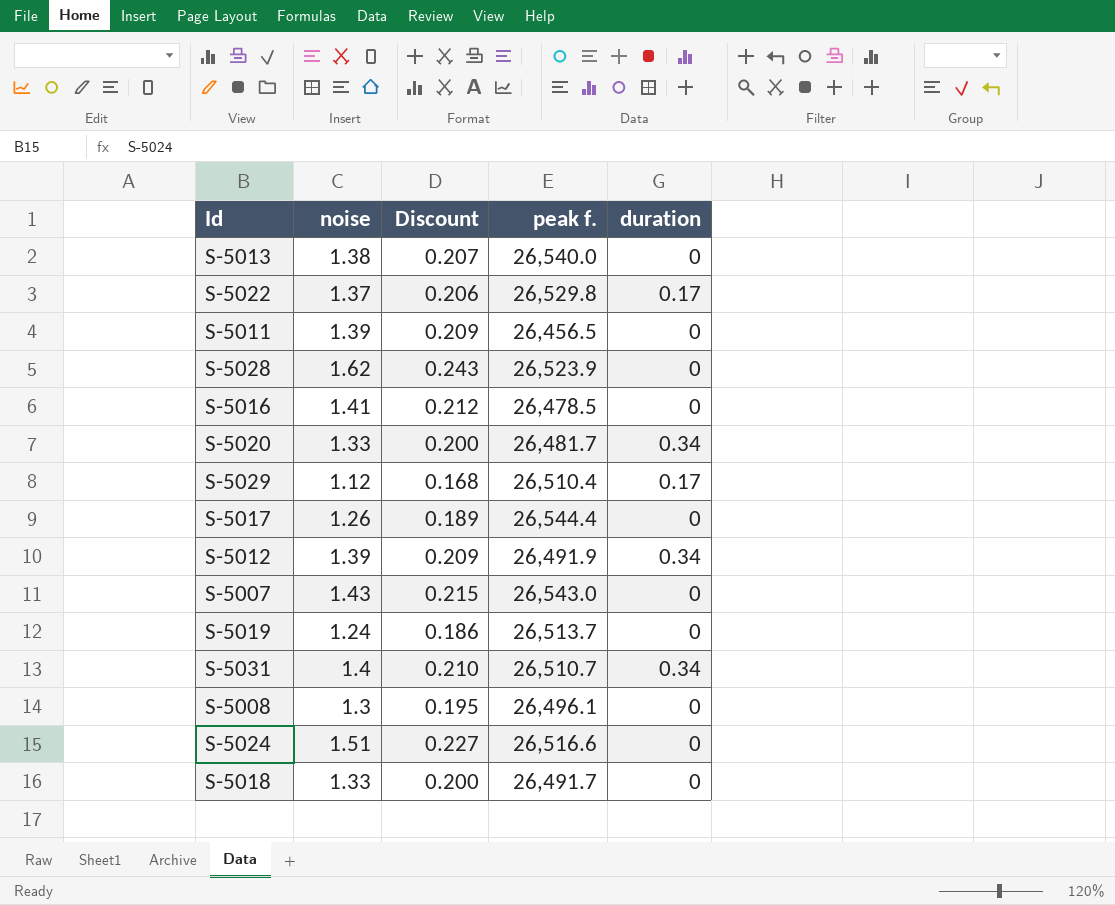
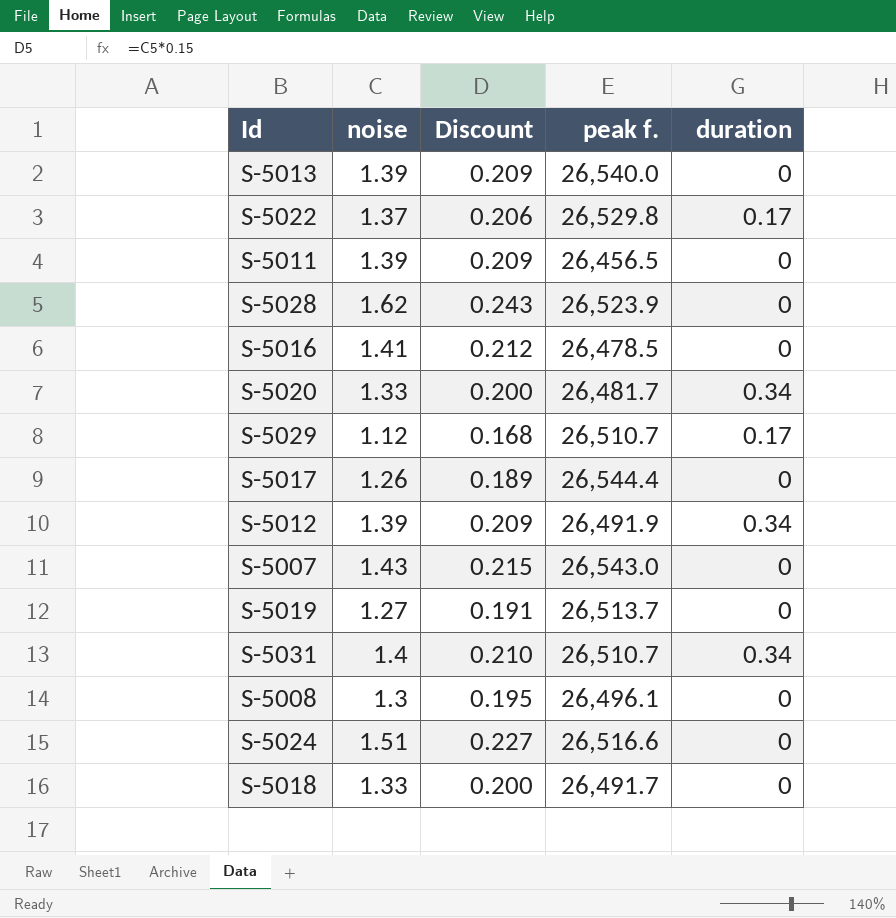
S-5013 | noise: 1.38 -> 1.39
S-5013 | Discount: 0.207 -> 0.209
S-5029 | peak f.: 26,510.4 -> 26,510.7
S-5019 | noise: 1.24 -> 1.27
S-5019 | Discount: 0.186 -> 0.191

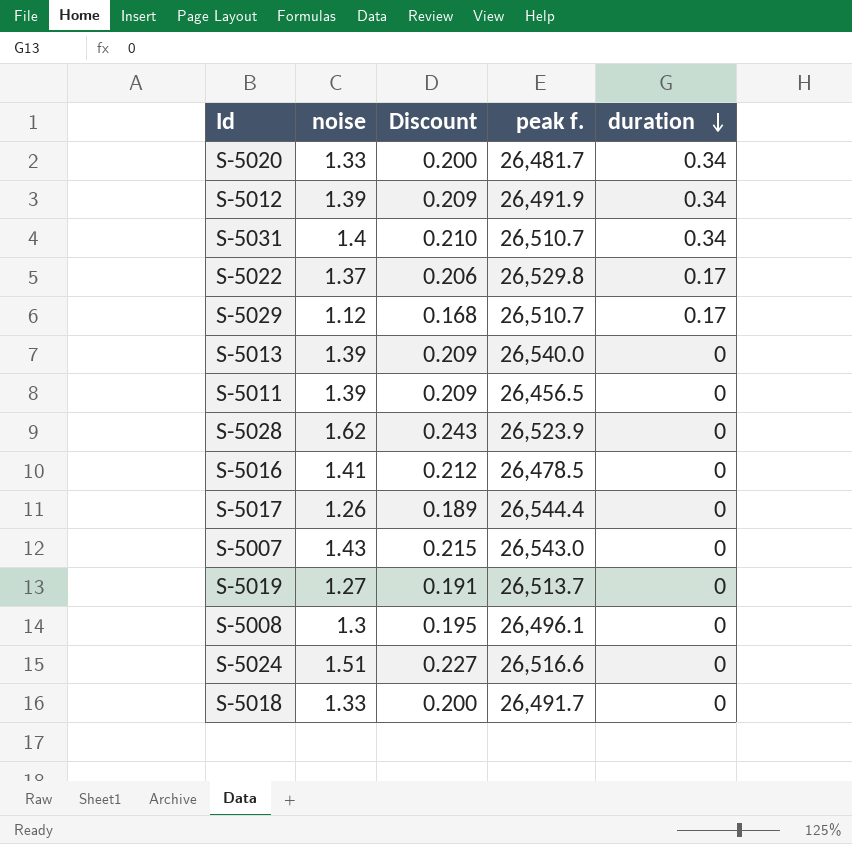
row order: none -> duration descending

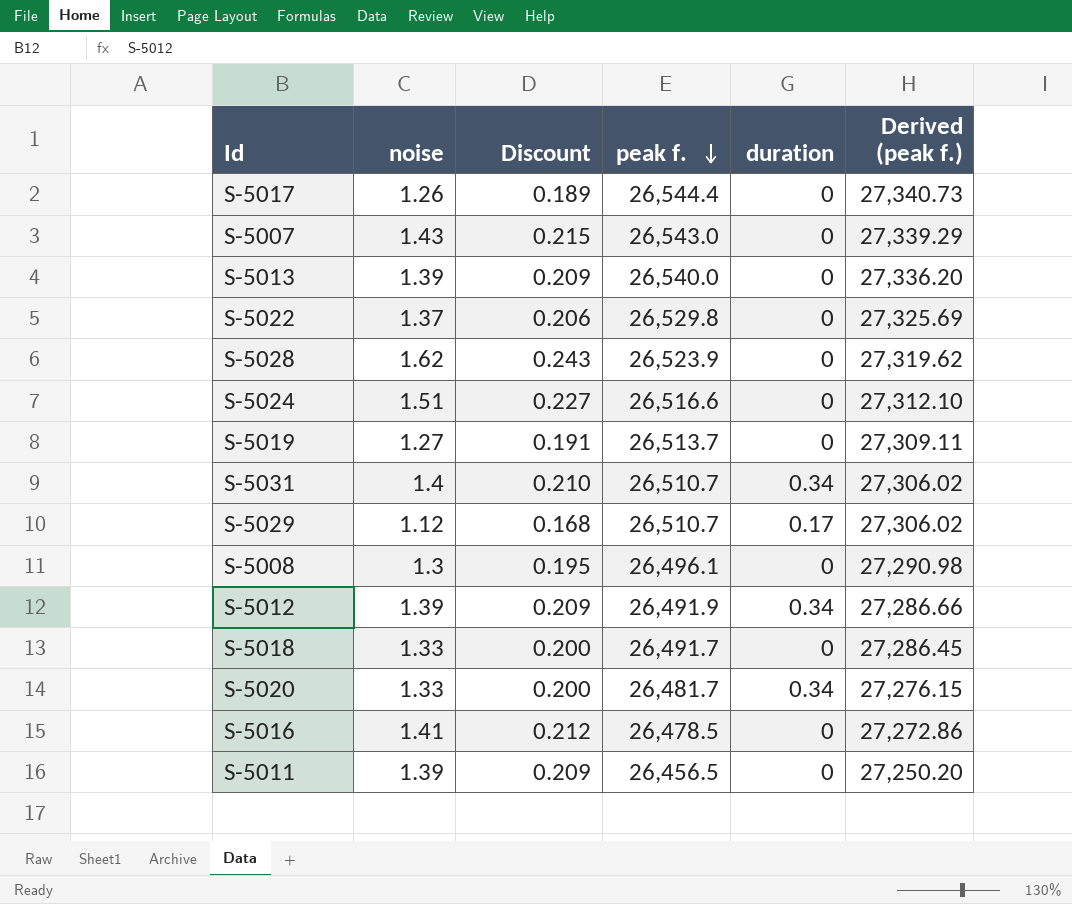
row order: duration descending -> peak f. descending
column Derived (peak f.) | formula: none -> [peak f.] * 1.03
S-5022 | duration: 0.17 -> 0

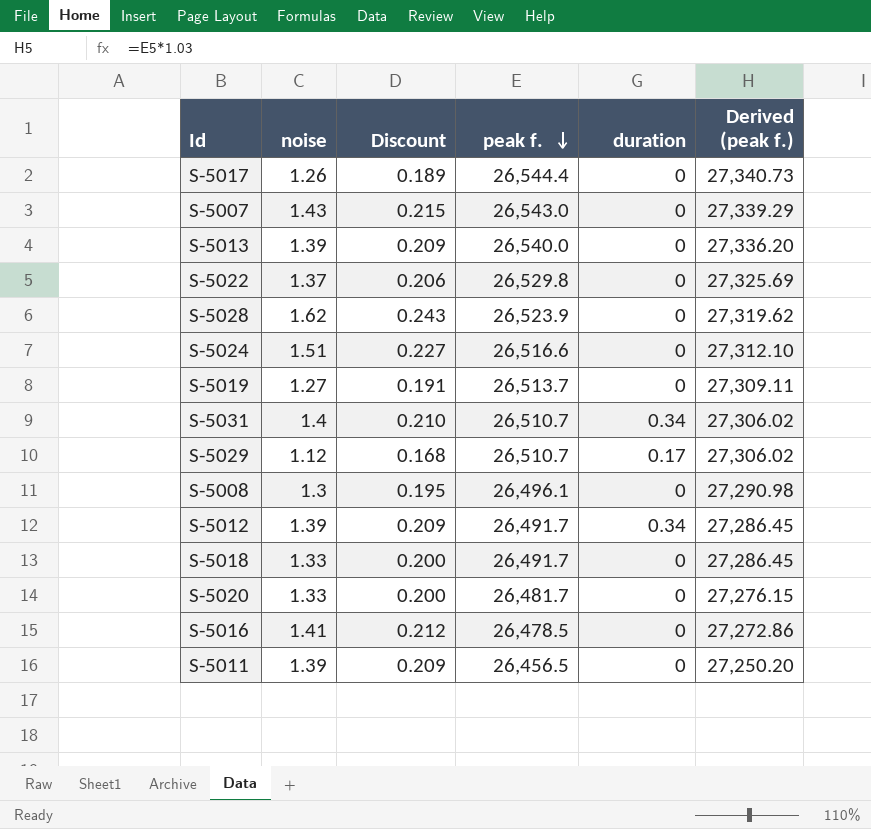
S-5012 | peak f.: 26,491.9 -> 26,491.7
S-5012 | Derived (peak f.): 27,286.66 -> 27,286.45
S-5020 | duration: 0.34 -> 0

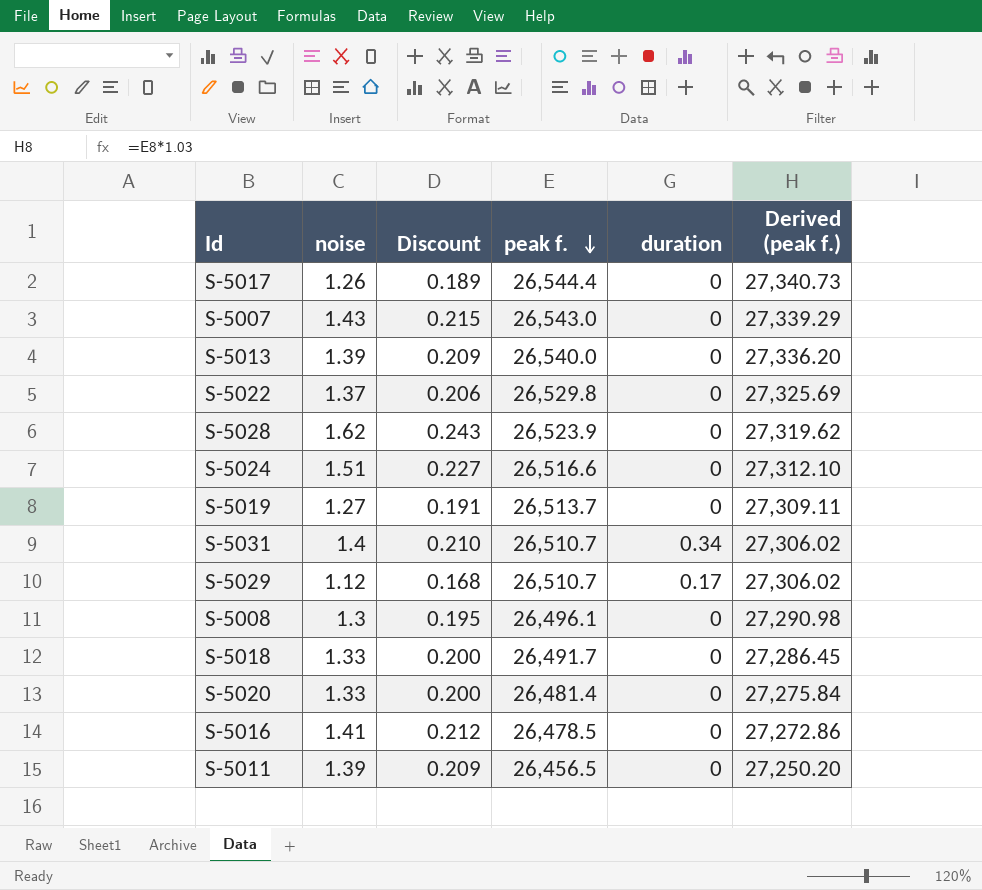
row S-5012: 1.39 | 0.209 | 26,491.7 | 0.34 | 27,286.45 -> none
S-5020 | peak f.: 26,481.7 -> 26,481.4
S-5020 | Derived (peak f.): 27,276.15 -> 27,275.84

